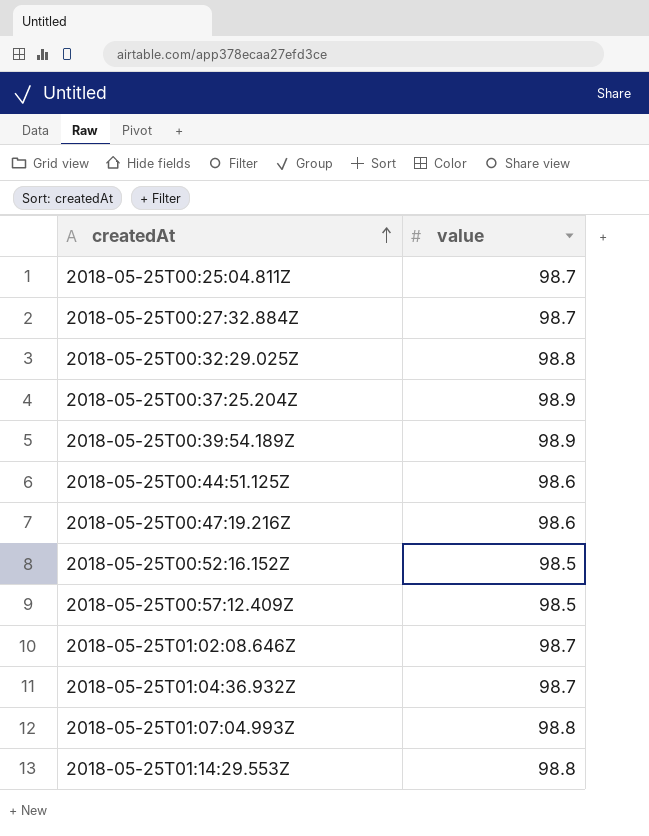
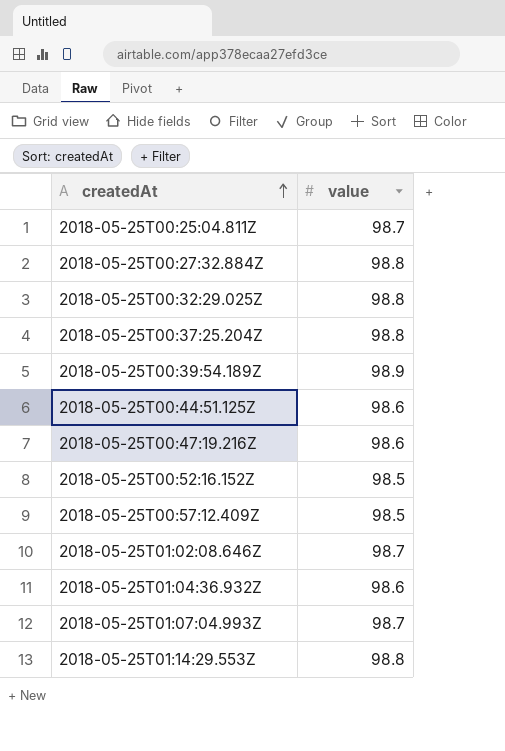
2018-05-25T00:27:32.884Z | value: 98.7 -> 98.8
2018-05-25T00:37:25.204Z | value: 98.9 -> 98.8
2018-05-25T01:04:36.932Z | value: 98.7 -> 98.6
2018-05-25T01:07:04.993Z | value: 98.8 -> 98.7

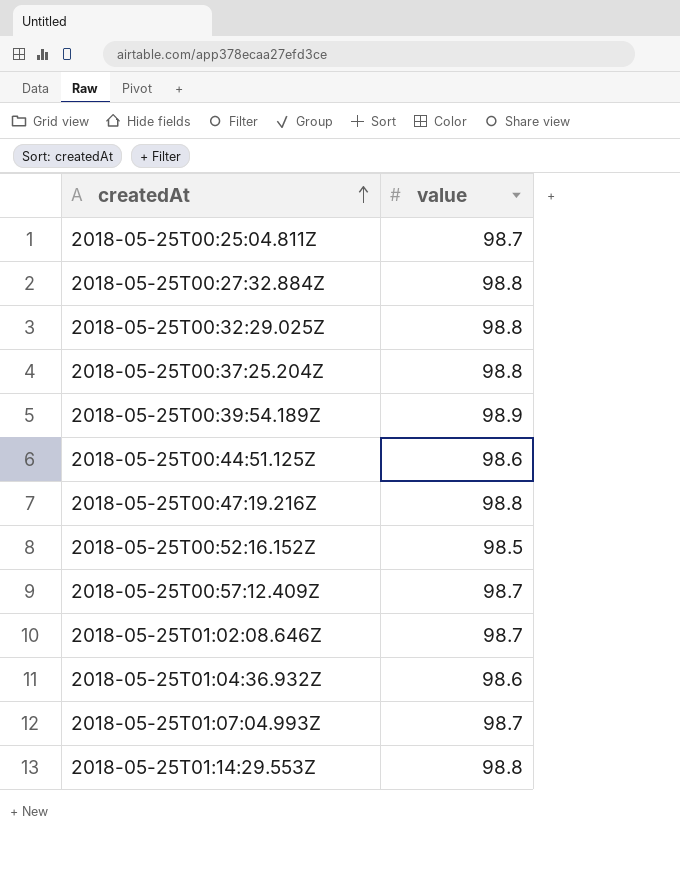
2018-05-25T00:47:19.216Z | value: 98.6 -> 98.8
2018-05-25T00:57:12.409Z | value: 98.5 -> 98.7

